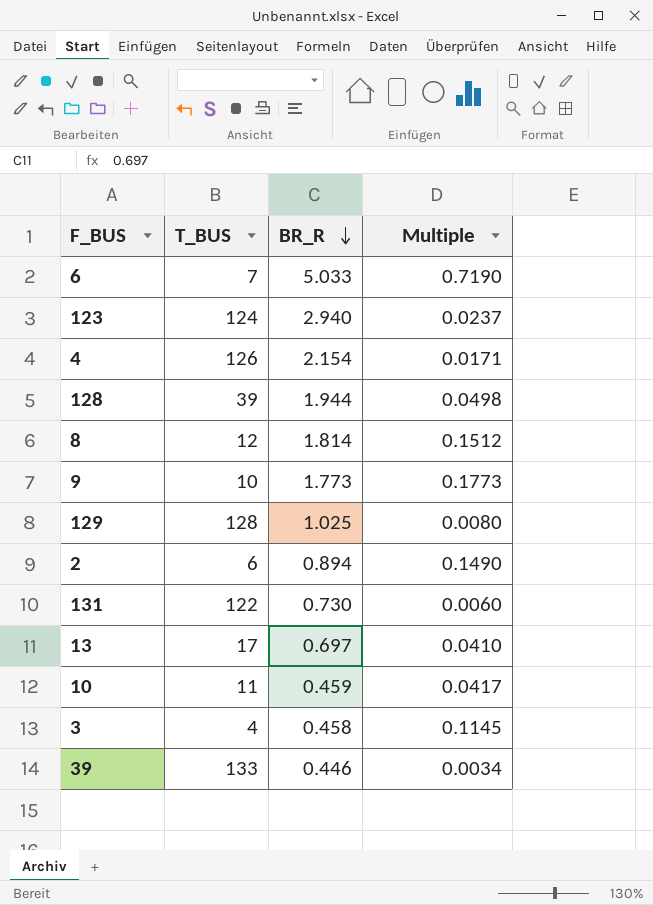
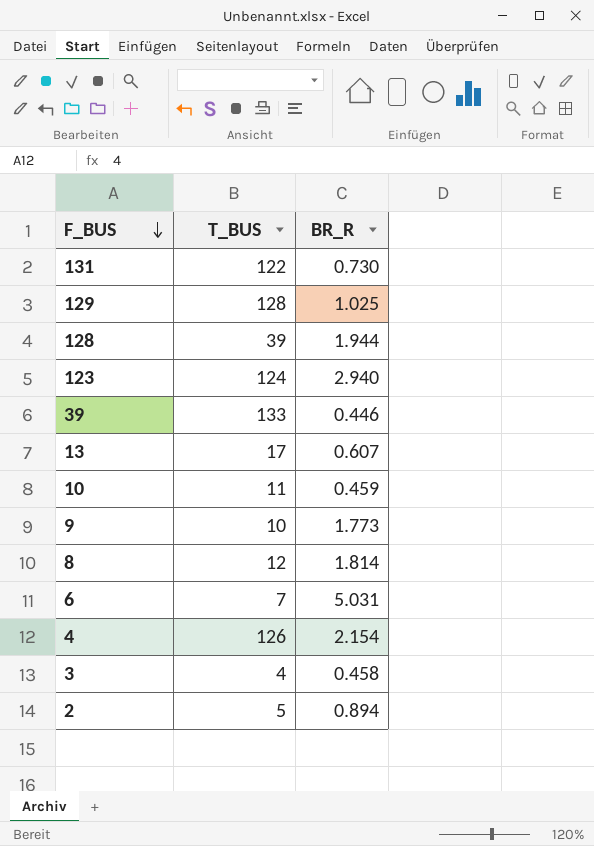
row order: BR_R descending -> F_BUS descending
column Multiple | formula: [BR_R] / [T_BUS] -> none
13 | BR_R: 0.697 -> 0.607
6 | BR_R: 5.033 -> 5.031
2 | T_BUS: 6 -> 5

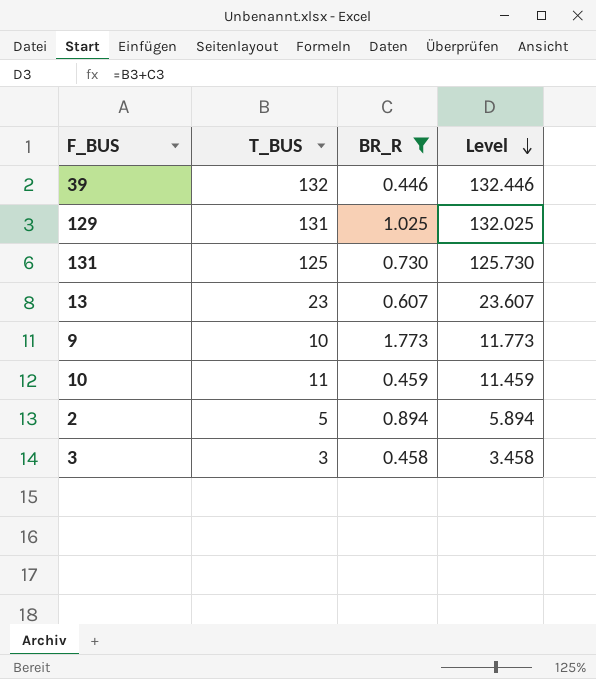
filter: none -> BR_R <= 1.773
row order: F_BUS descending -> Level descending
column Level | formula: none -> [T_BUS] + [BR_R]
39 | T_BUS: 133 -> 132
129 | T_BUS: 128 -> 131
131 | T_BUS: 122 -> 125
13 | T_BUS: 17 -> 23
3 | T_BUS: 4 -> 3

